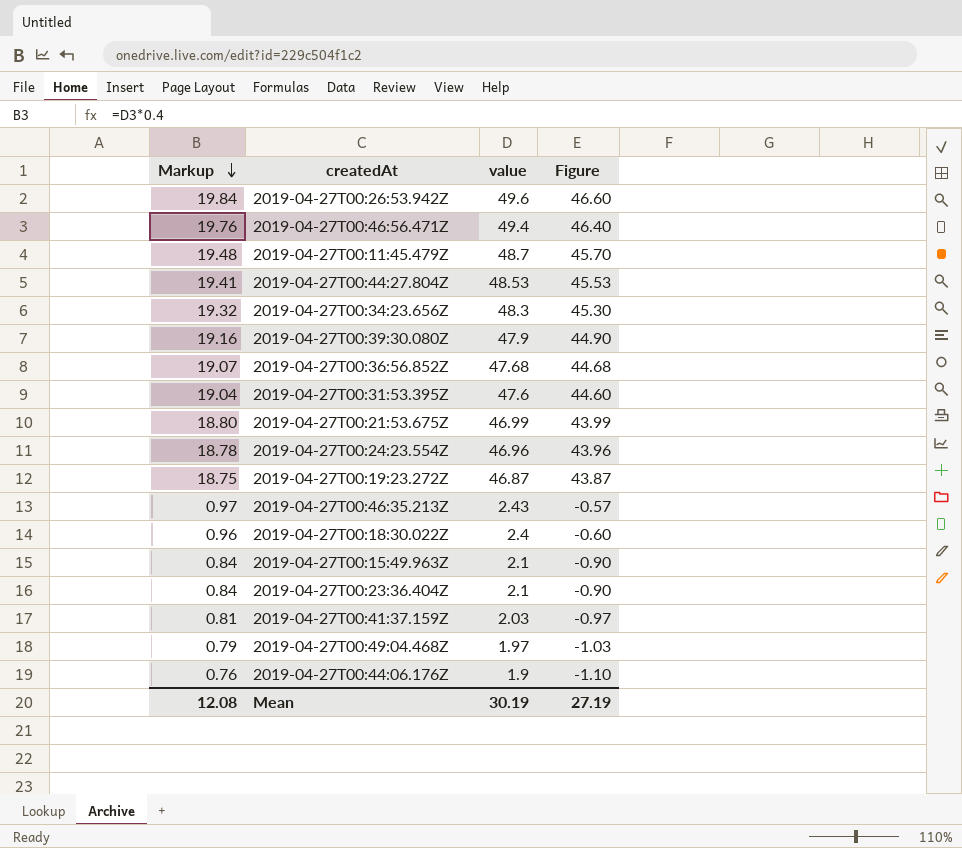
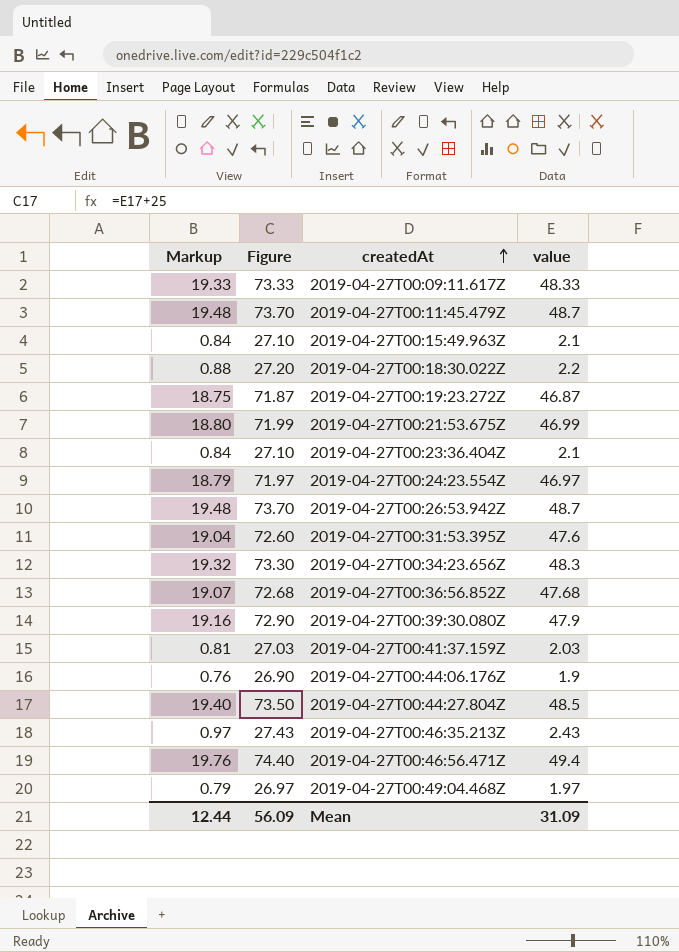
row order: Markup descending -> createdAt ascending
column Figure | formula: [value] - 3 -> [value] + 25
column Figure | position: 4 -> 2
row 2019-04-27T00:09:11.617Z: none -> 19.33 | 73.33 | 48.33
2019-04-27T00:18:30.022Z | Markup: 0.96 -> 0.88
2019-04-27T00:18:30.022Z | value: 2.4 -> 2.2
2019-04-27T00:24:23.554Z | Markup: 18.78 -> 18.79
2019-04-27T00:24:23.554Z | value: 46.96 -> 46.97
2019-04-27T00:26:53.942Z | Markup: 19.84 -> 19.48
2019-04-27T00:26:53.942Z | value: 49.6 -> 48.7
2019-04-27T00:44:27.804Z | Markup: 19.41 -> 19.40
2019-04-27T00:44:27.804Z | value: 48.53 -> 48.5
Mean | Markup: 12.08 -> 12.44
Mean | Figure: 27.19 -> 56.09
Mean | value: 30.19 -> 31.09

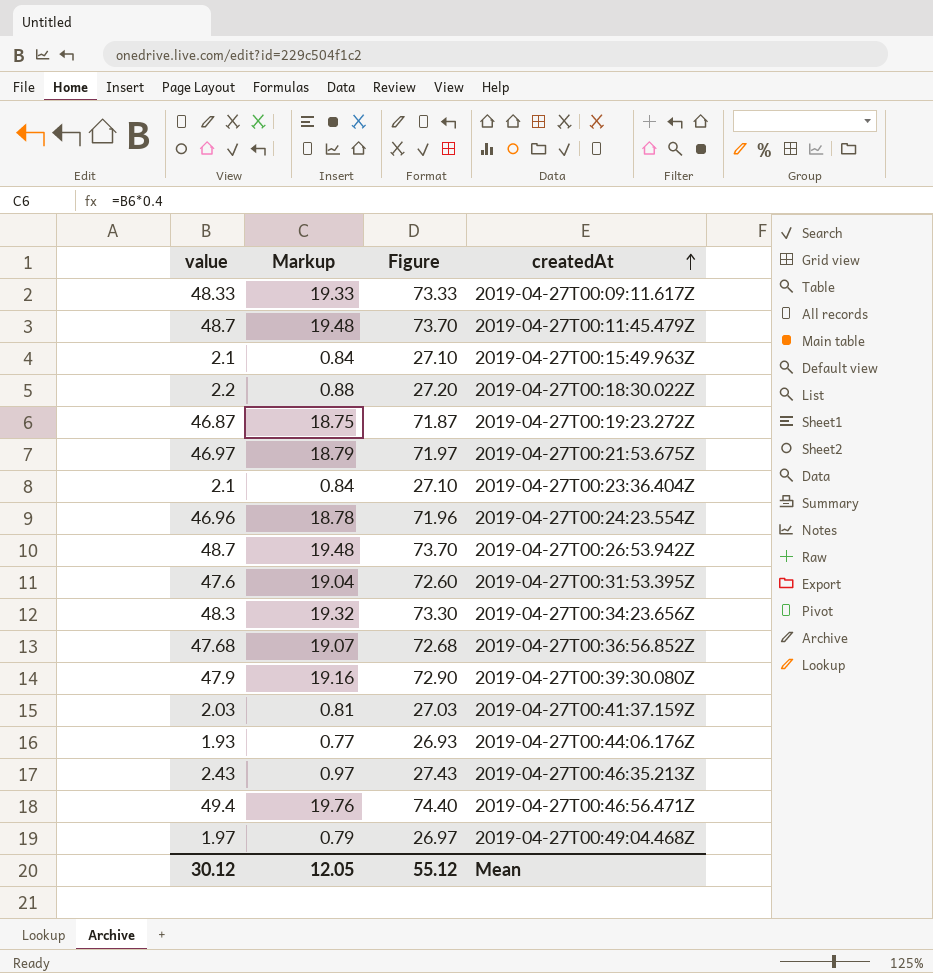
column value | position: 4 -> 1
row 2019-04-27T00:44:27.804Z: 19.40 | 73.50 | 48.5 -> none
2019-04-27T00:21:53.675Z | value: 46.99 -> 46.97
2019-04-27T00:21:53.675Z | Markup: 18.80 -> 18.79
2019-04-27T00:21:53.675Z | Figure: 71.99 -> 71.97
2019-04-27T00:24:23.554Z | value: 46.97 -> 46.96
2019-04-27T00:24:23.554Z | Markup: 18.79 -> 18.78
2019-04-27T00:24:23.554Z | Figure: 71.97 -> 71.96
2019-04-27T00:44:06.176Z | value: 1.9 -> 1.93
2019-04-27T00:44:06.176Z | Markup: 0.76 -> 0.77
2019-04-27T00:44:06.176Z | Figure: 26.90 -> 26.93
Mean | value: 31.09 -> 30.12
Mean | Markup: 12.44 -> 12.05
Mean | Figure: 56.09 -> 55.12

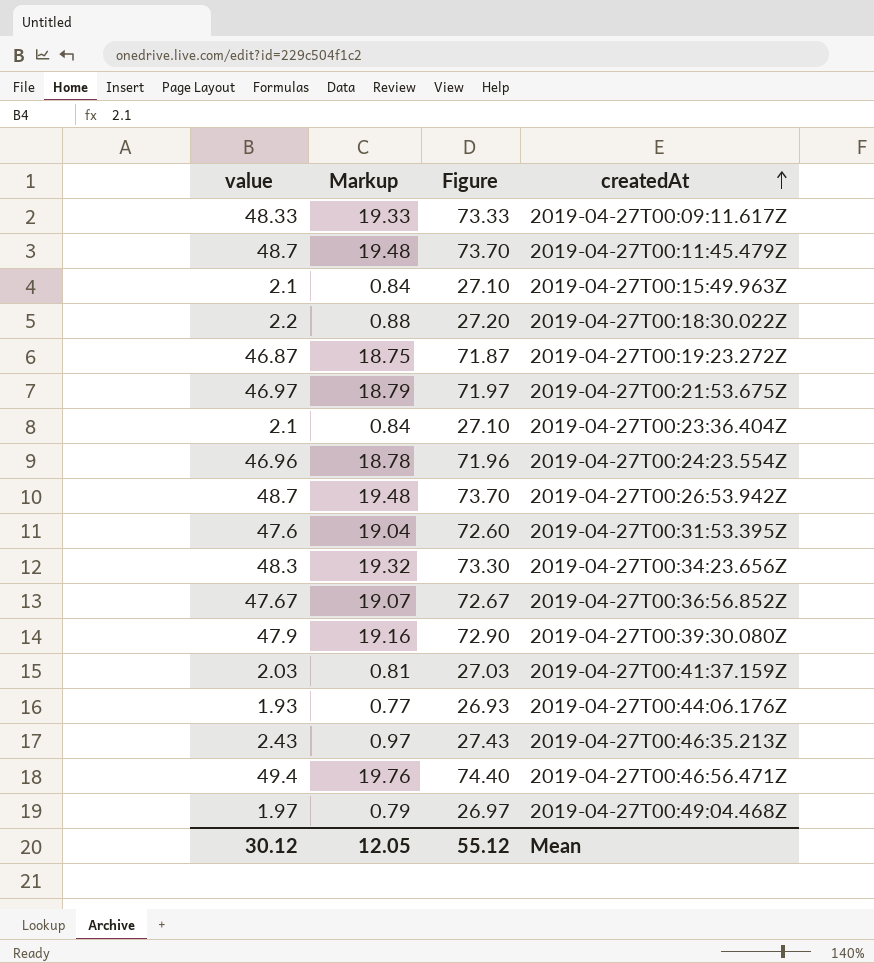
2019-04-27T00:36:56.852Z | value: 47.68 -> 47.67
2019-04-27T00:36:56.852Z | Figure: 72.68 -> 72.67

